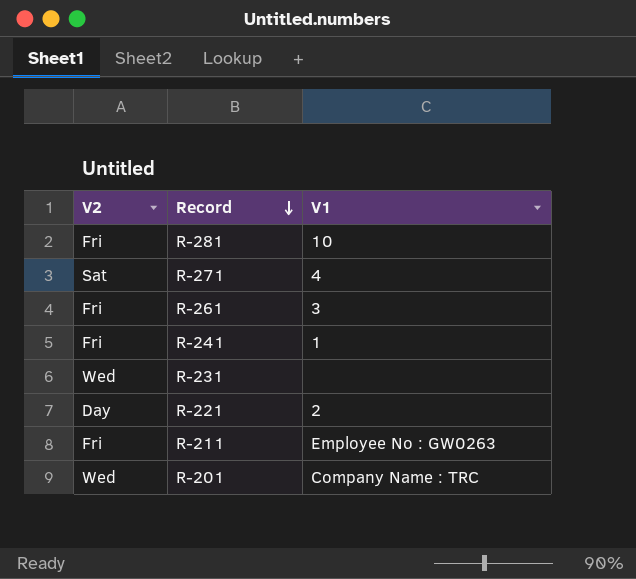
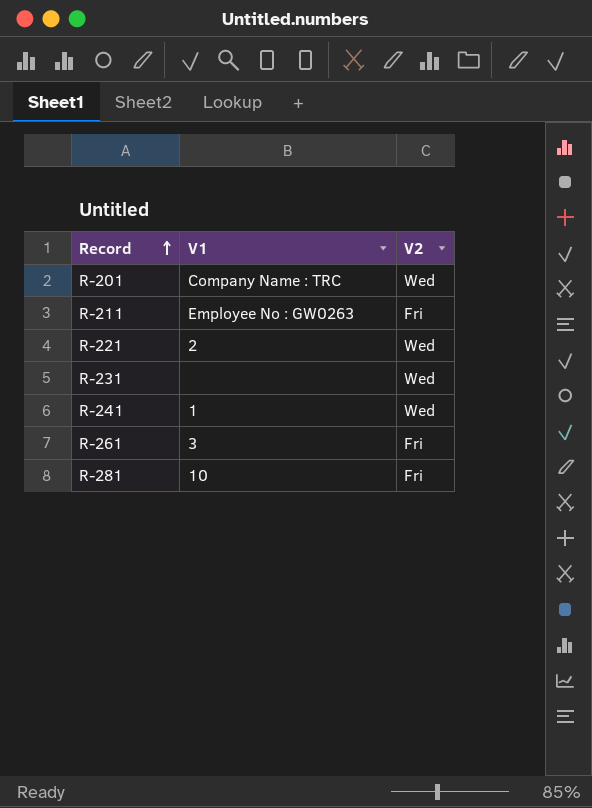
row order: Record descending -> Record ascending
column V2 | position: 1 -> 3
row R-271: Sat | 4 -> none
R-221 | V2: Day -> Wed
R-241 | V2: Fri -> Wed

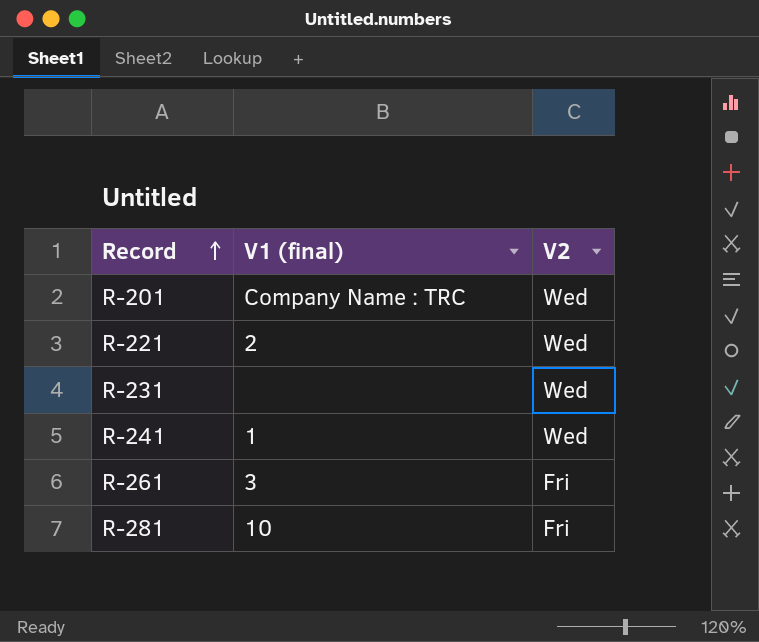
column name: V1 -> V1 (final)
row R-211: Employee No : GW0263 | Fri -> none

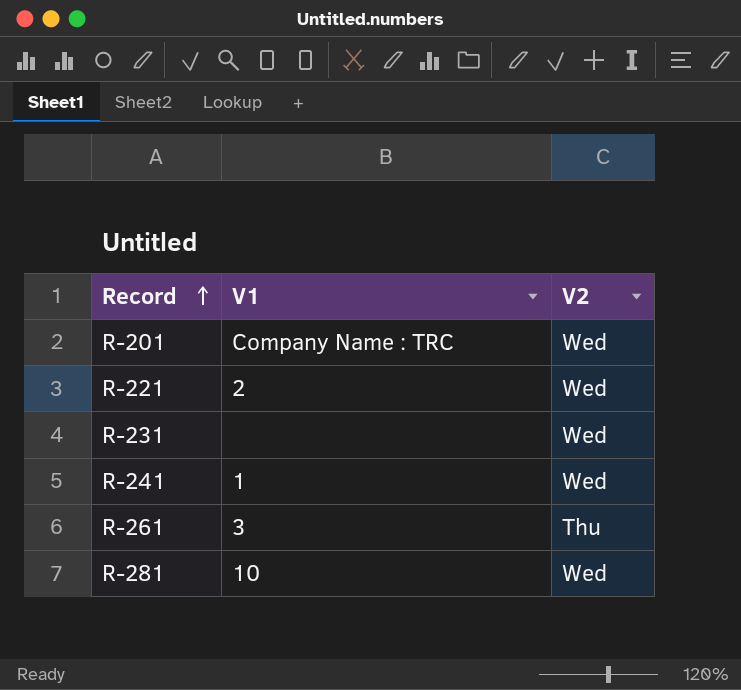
column name: V1 (final) -> V1
R-261 | V2: Fri -> Thu
R-281 | V2: Fri -> Wed

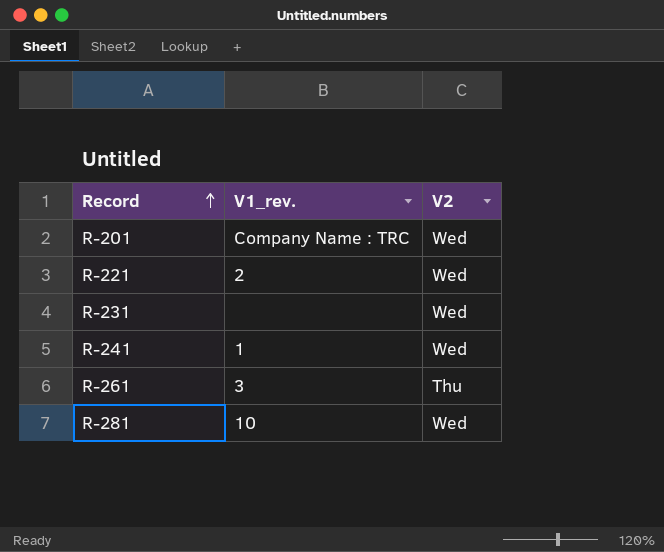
column name: V1 -> V1_rev.

